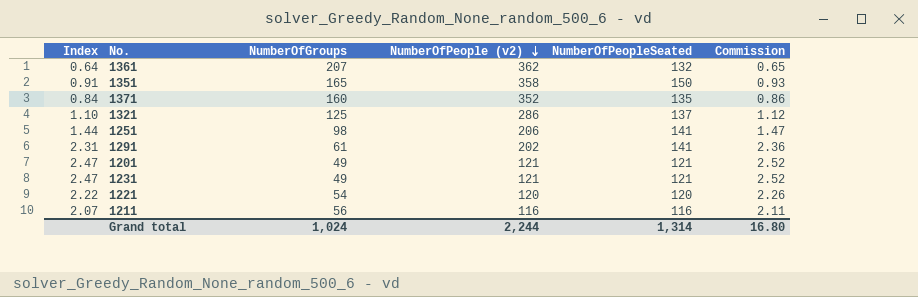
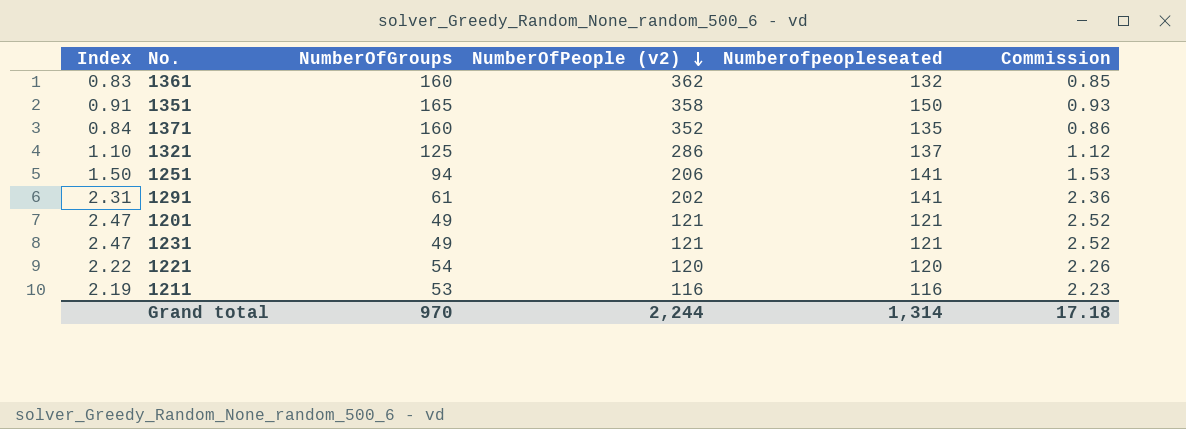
column name: NumberOfPeopleSeated -> Numberofpeopleseated
1361 | Index: 0.64 -> 0.83
1361 | NumberOfGroups: 207 -> 160
1361 | Commission: 0.65 -> 0.85
1251 | Index: 1.44 -> 1.50
1251 | NumberOfGroups: 98 -> 94
1251 | Commission: 1.47 -> 1.53
1211 | Index: 2.07 -> 2.19
1211 | NumberOfGroups: 56 -> 53
1211 | Commission: 2.11 -> 2.23
Grand total | NumberOfGroups: 1,024 -> 970
Grand total | Commission: 16.80 -> 17.18

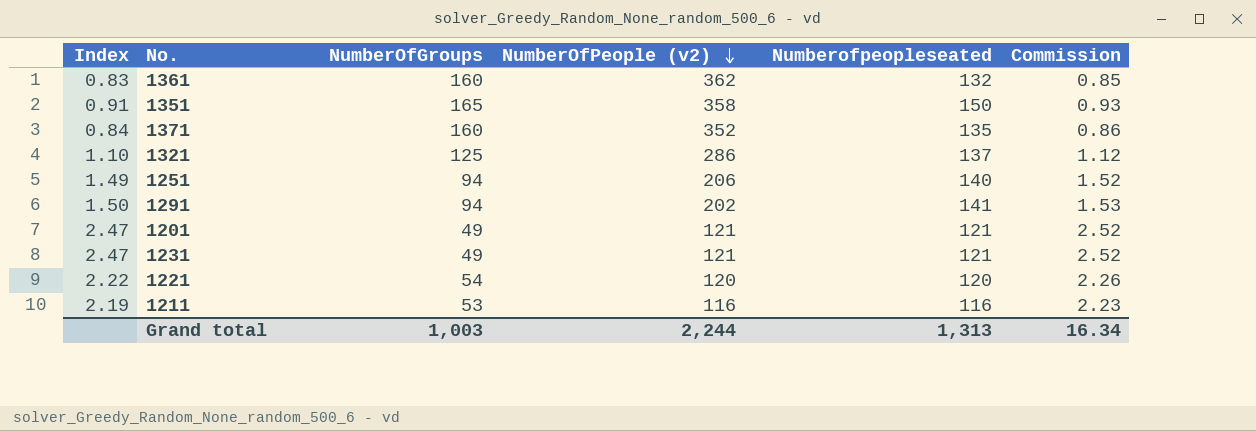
1251 | Index: 1.50 -> 1.49
1251 | Numberofpeopleseated: 141 -> 140
1251 | Commission: 1.53 -> 1.52
1291 | Index: 2.31 -> 1.50
1291 | NumberOfGroups: 61 -> 94
1291 | Commission: 2.36 -> 1.53
Grand total | NumberOfGroups: 970 -> 1,003
Grand total | Numberofpeopleseated: 1,314 -> 1,313
Grand total | Commission: 17.18 -> 16.34

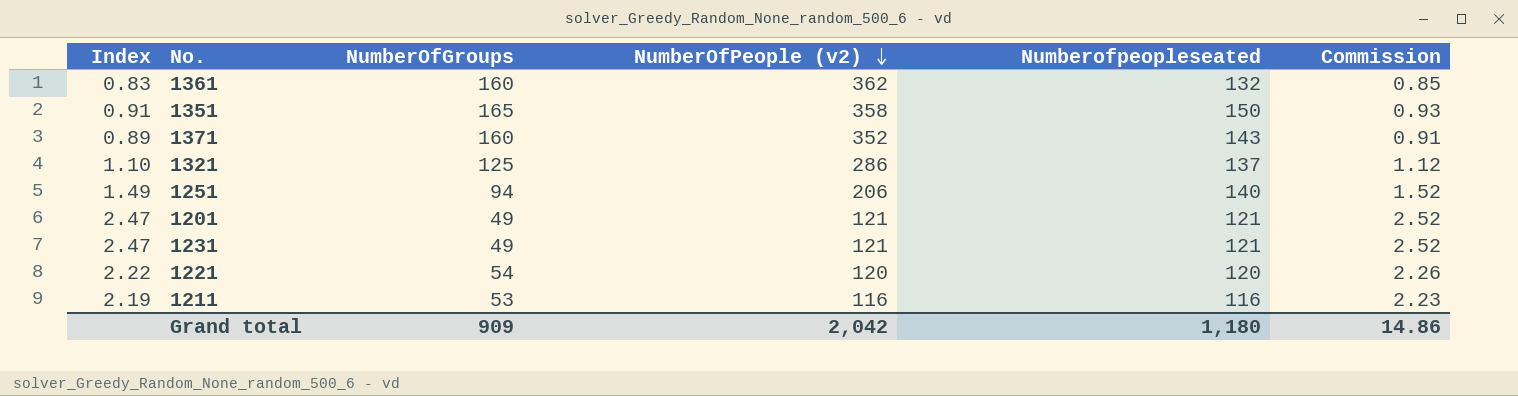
row 1291: 1.50 | 94 | 202 | 141 | 1.53 -> none
1371 | Index: 0.84 -> 0.89
1371 | Numberofpeopleseated: 135 -> 143
1371 | Commission: 0.86 -> 0.91
Grand total | NumberOfGroups: 1,003 -> 909
Grand total | NumberOfPeople (v2): 2,244 -> 2,042
Grand total | Numberofpeopleseated: 1,313 -> 1,180
Grand total | Commission: 16.34 -> 14.86

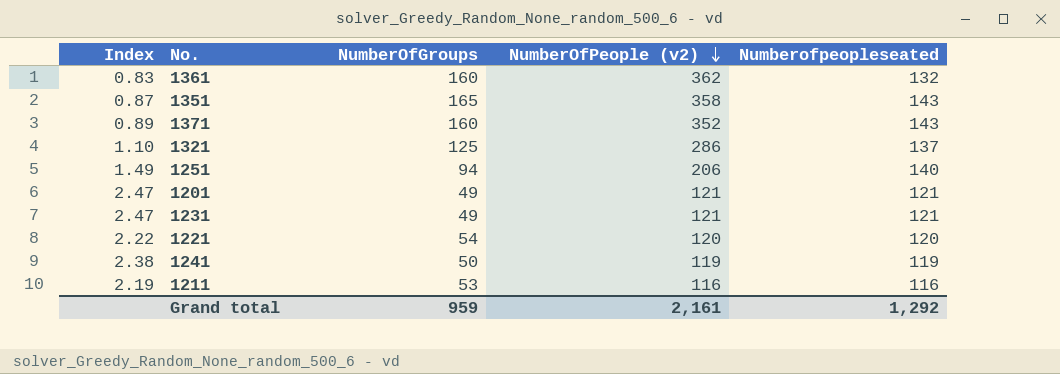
column Commission | formula: [Index] * 1.02 -> none
1351 | Index: 0.91 -> 0.87
1351 | Numberofpeopleseated: 150 -> 143
row 1241: none -> 2.38 | 50 | 119 | 119
Grand total | NumberOfGroups: 909 -> 959
Grand total | NumberOfPeople (v2): 2,042 -> 2,161
Grand total | Numberofpeopleseated: 1,180 -> 1,292

